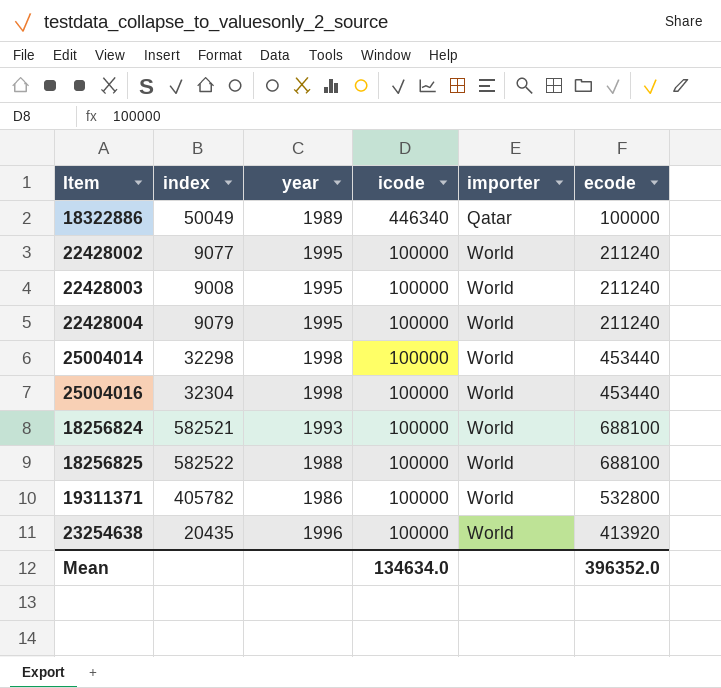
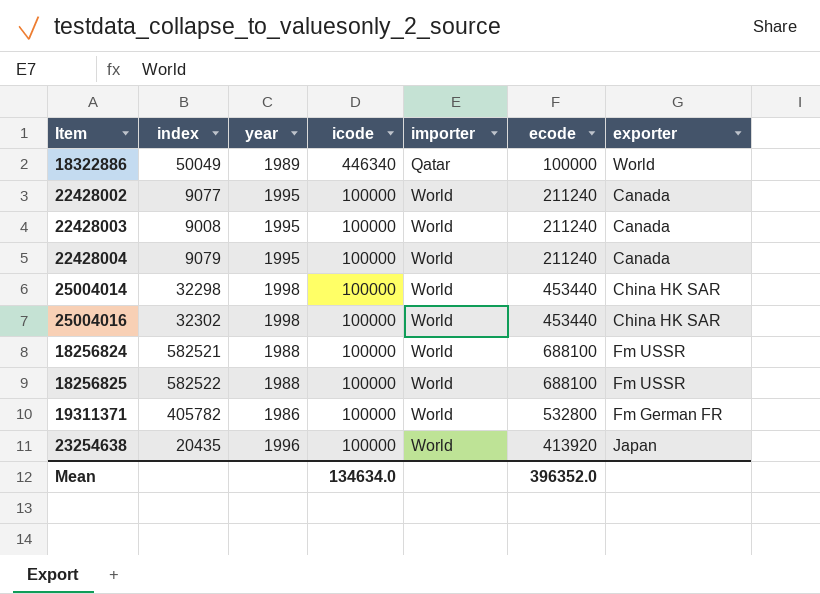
column exporter | position: none -> 7
25004016 | index: 32304 -> 32302
18256824 | year: 1993 -> 1988

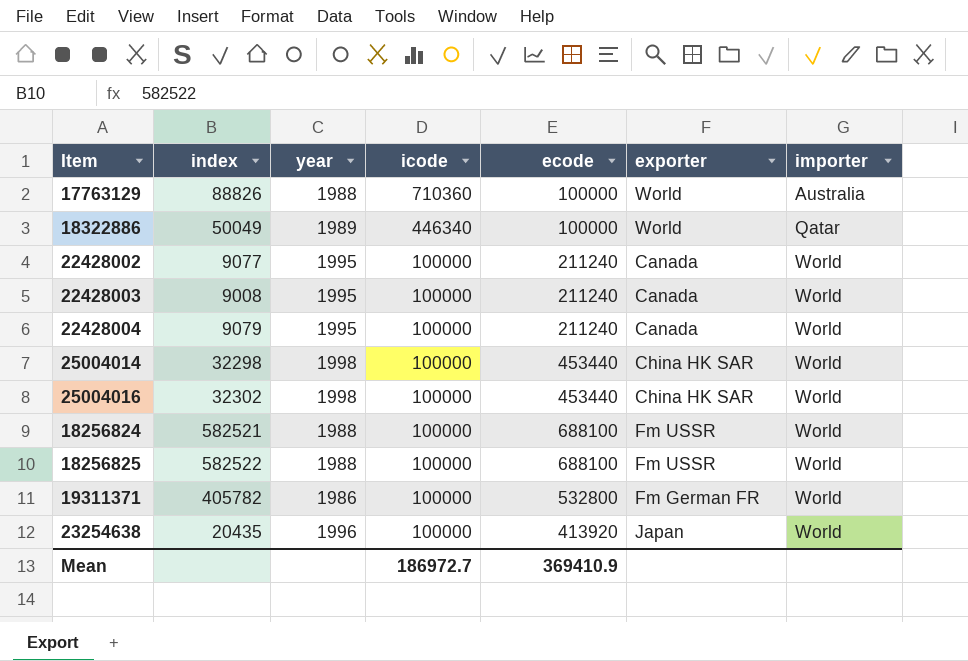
column importer | position: 5 -> 7
row 17763129: none -> 88826 | 1988 | 710360 | 100000 | World | Australia
Mean | icode: 134634.0 -> 186972.7
Mean | ecode: 396352.0 -> 369410.9

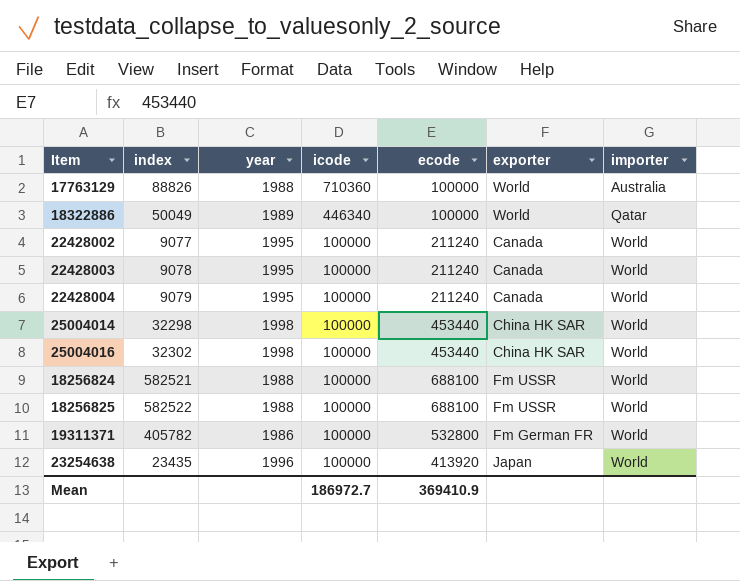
22428003 | index: 9008 -> 9078
23254638 | index: 20435 -> 23435

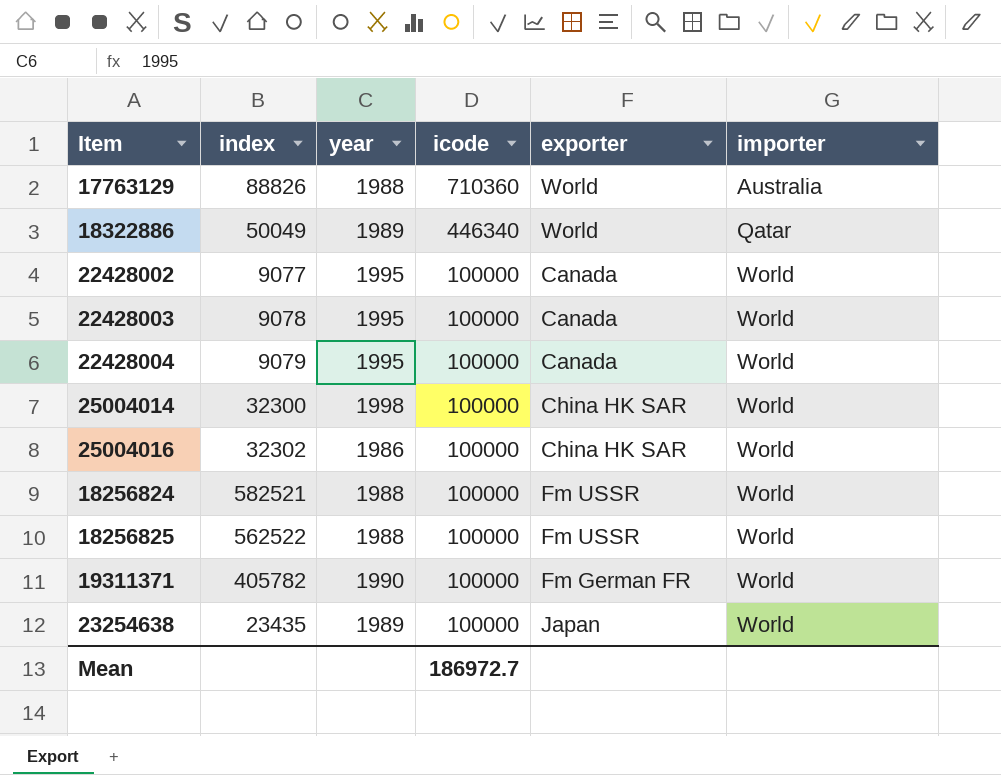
column ecode | position: 5 -> none
25004014 | index: 32298 -> 32300
25004016 | year: 1998 -> 1986
18256825 | index: 582522 -> 562522
19311371 | year: 1986 -> 1990
23254638 | year: 1996 -> 1989

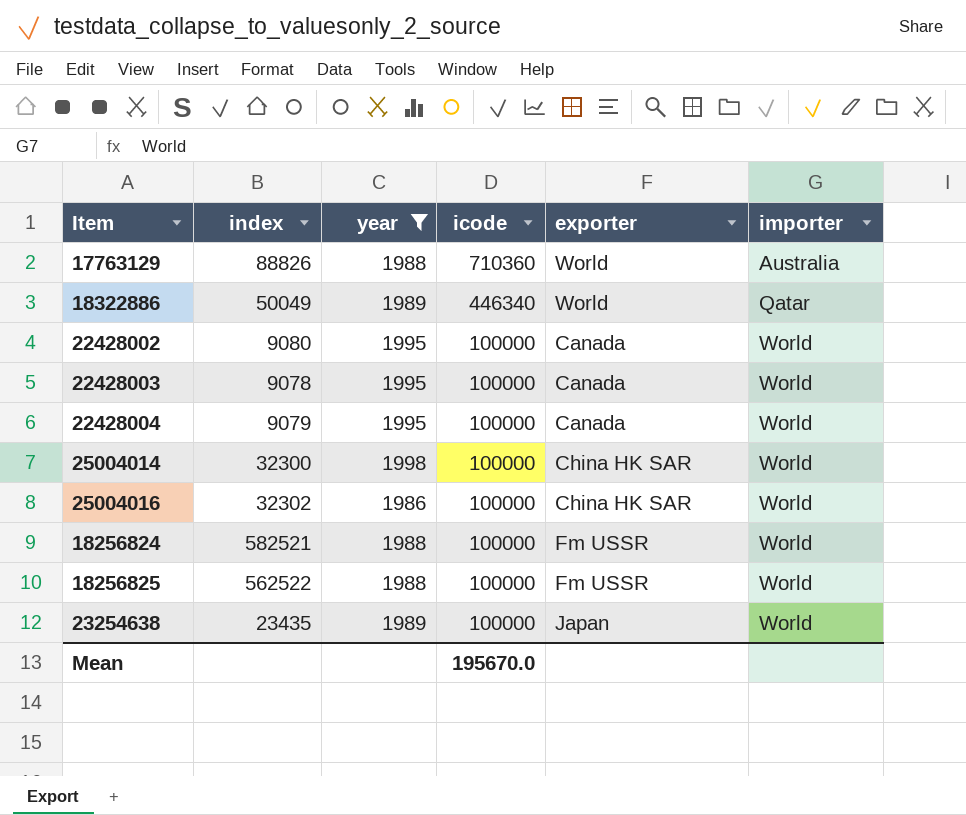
filter: none -> year != 1990
22428002 | index: 9077 -> 9080
Mean | icode: 186972.7 -> 195670.0

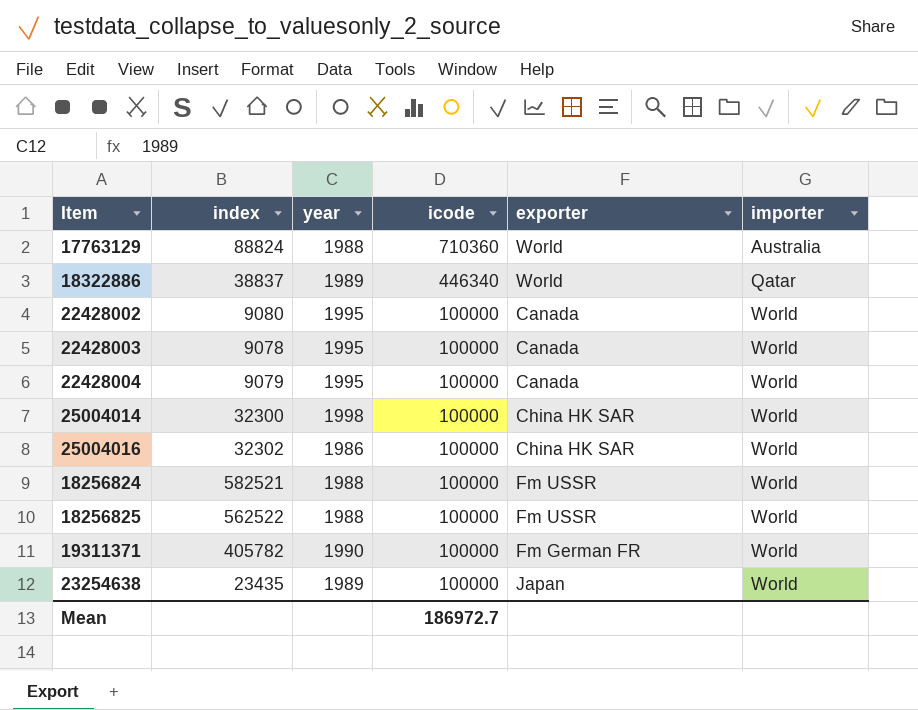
filter: year != 1990 -> none
17763129 | index: 88826 -> 88824
18322886 | index: 50049 -> 38837
Mean | icode: 195670.0 -> 186972.7

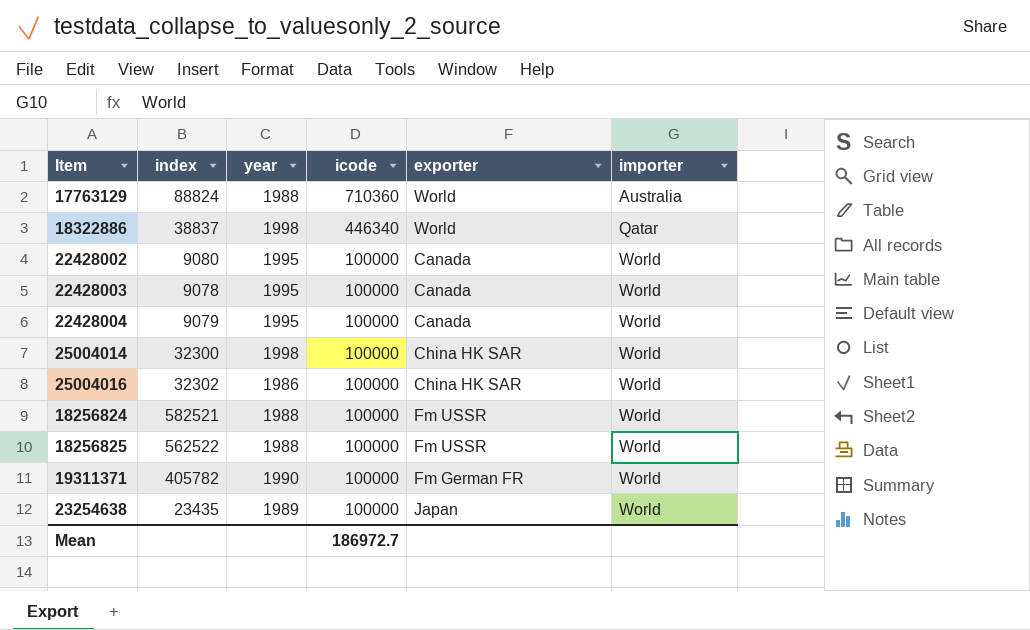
18322886 | year: 1989 -> 1998

